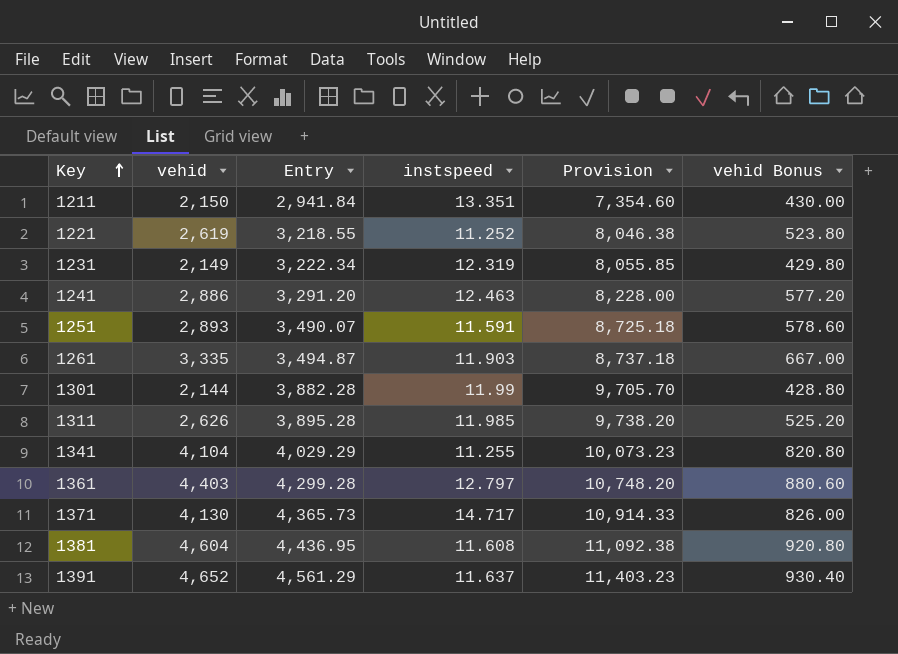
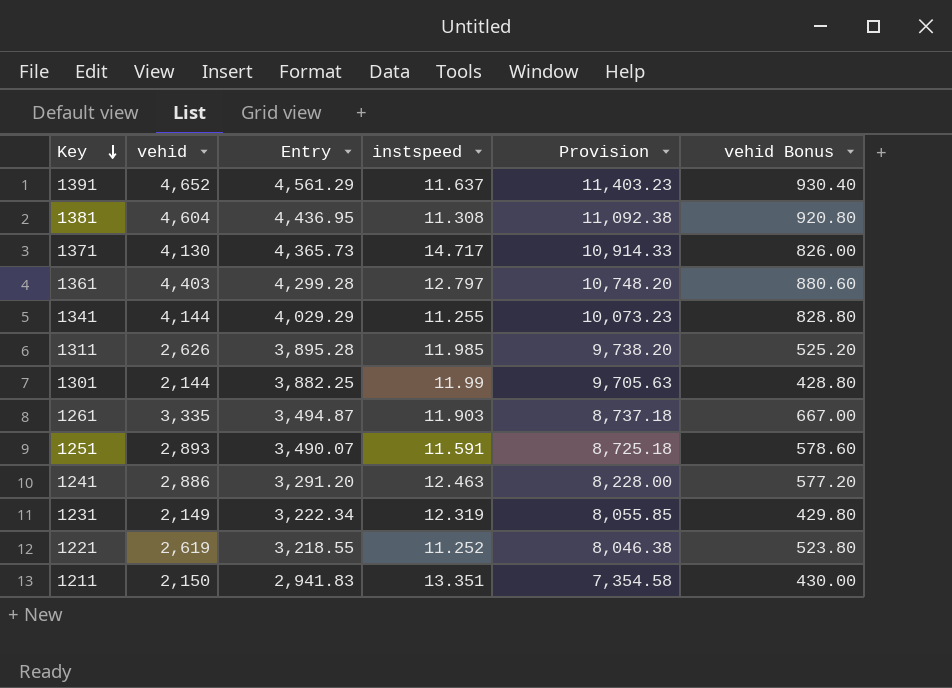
row order: Key ascending -> Key descending
1381 | instspeed: 11.608 -> 11.308
1341 | vehid: 4,104 -> 4,144
1341 | vehid Bonus: 820.80 -> 828.80
1301 | Entry: 3,882.28 -> 3,882.25
1301 | Provision: 9,705.70 -> 9,705.63
1211 | Entry: 2,941.84 -> 2,941.83
1211 | Provision: 7,354.60 -> 7,354.58

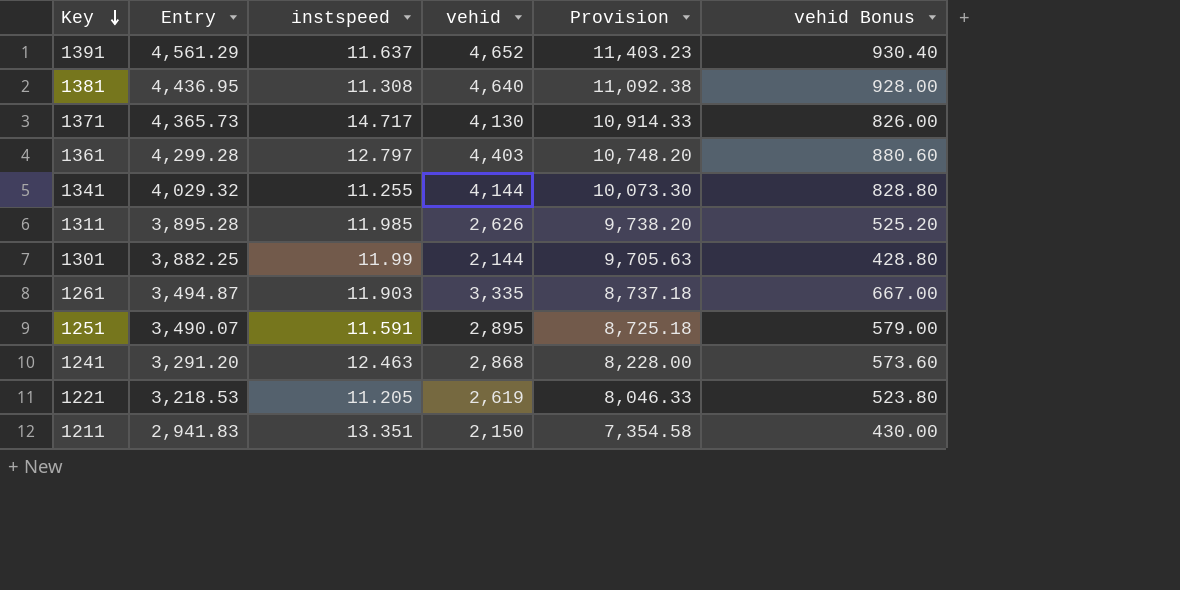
column vehid | position: 2 -> 4
row 1231: 2,149 | 3,222.34 | 12.319 | 8,055.85 | 429.80 -> none
1381 | vehid: 4,604 -> 4,640
1381 | vehid Bonus: 920.80 -> 928.00
1341 | Entry: 4,029.29 -> 4,029.32
1341 | Provision: 10,073.23 -> 10,073.30
1251 | vehid: 2,893 -> 2,895
1251 | vehid Bonus: 578.60 -> 579.00
1241 | vehid: 2,886 -> 2,868
1241 | vehid Bonus: 577.20 -> 573.60
1221 | Entry: 3,218.55 -> 3,218.53
1221 | instspeed: 11.252 -> 11.205
1221 | Provision: 8,046.38 -> 8,046.33

